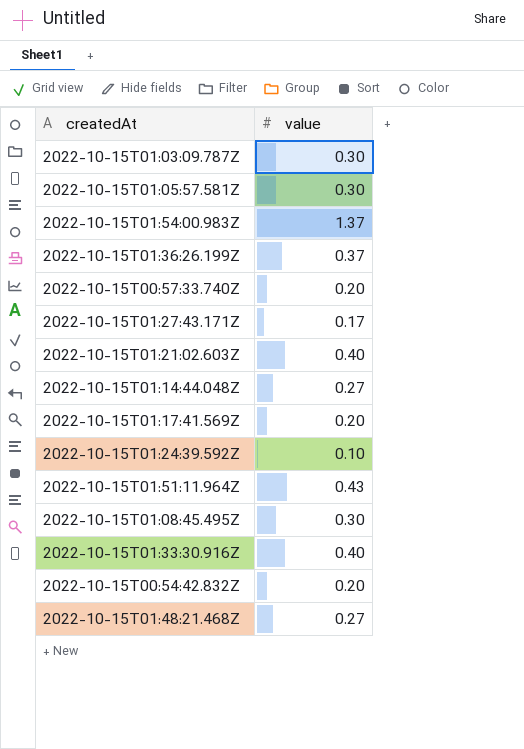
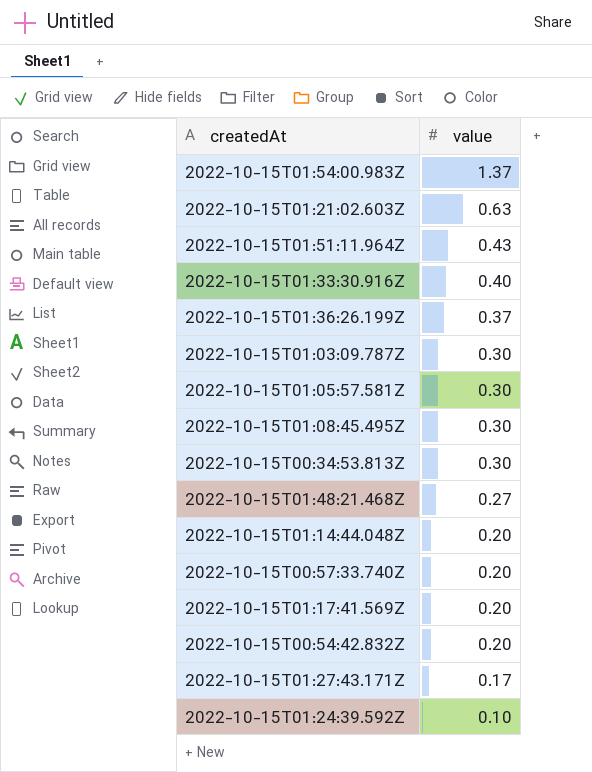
row order: none -> value descending
2022-10-15T01:21:02.603Z | value: 0.40 -> 0.63
row 2022-10-15T00:34:53.813Z: none -> 0.30
2022-10-15T01:14:44.048Z | value: 0.27 -> 0.20

